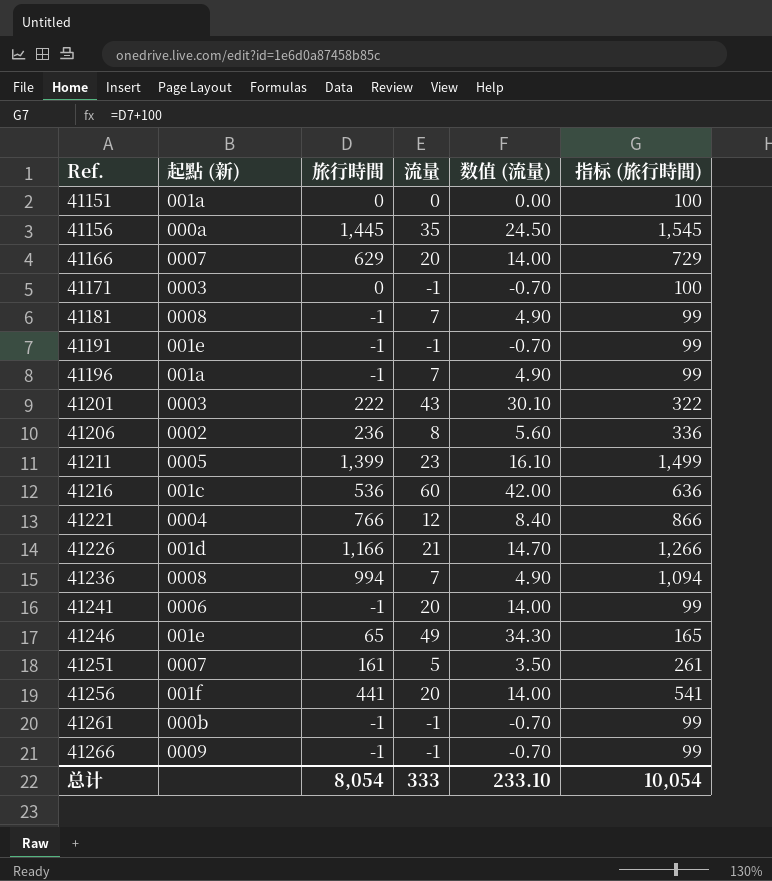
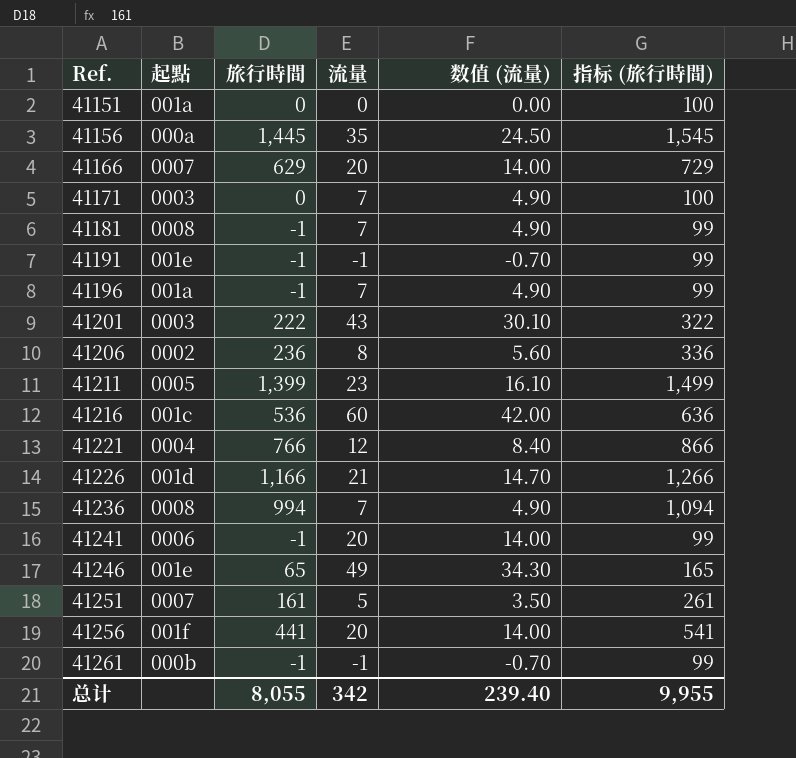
column name: 起點 (新) -> 起點
row 41266: 0009 | -1 | -1 | -0.70 | 99 -> none
41171 | 流量: -1 -> 7
41171 | 数值 (流量): -0.70 -> 4.90
总计 | 旅行時間: 8,054 -> 8,055
总计 | 流量: 333 -> 342
总计 | 数值 (流量): 233.10 -> 239.40
总计 | 指标 (旅行時間): 10,054 -> 9,955

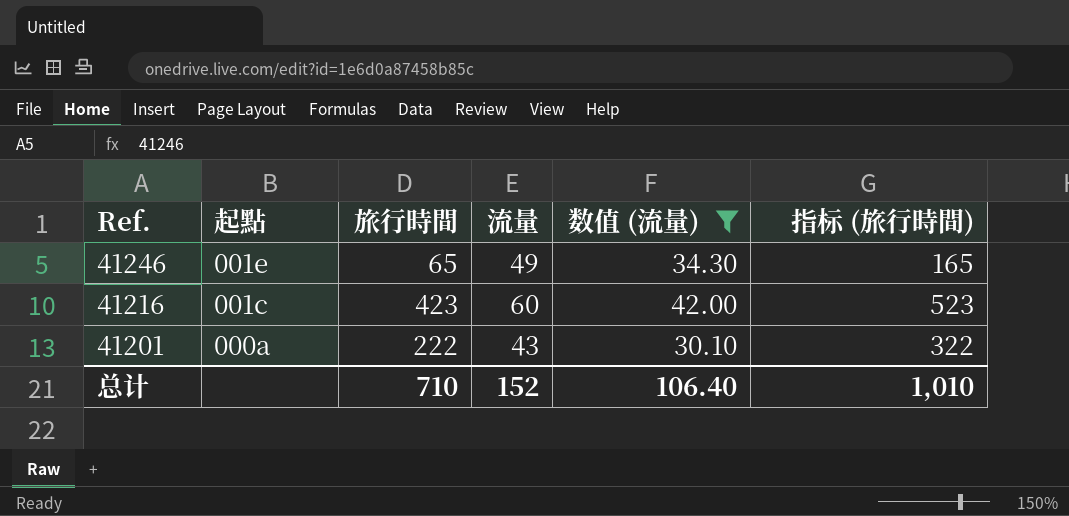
filter: none -> 数值 (流量) >= 30.10
row order: Ref. ascending -> Ref. descending
41216 | 旅行時間: 536 -> 423
41216 | 指标 (旅行時間): 636 -> 523
41201 | 起點: 0003 -> 000a
总计 | 旅行時間: 8,055 -> 710
总计 | 流量: 342 -> 152
总计 | 数值 (流量): 239.40 -> 106.40
总计 | 指标 (旅行時間): 9,955 -> 1,010

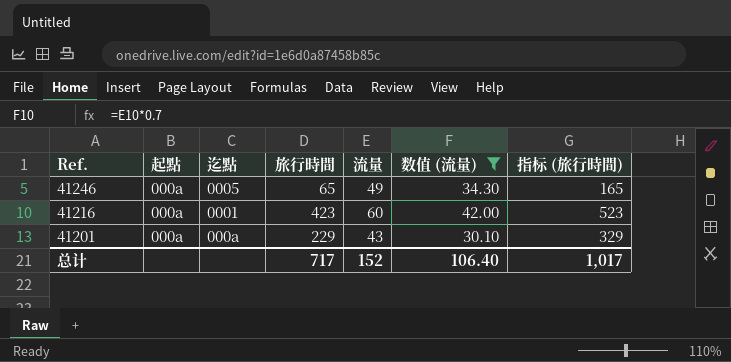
column 迄點 | position: none -> 3
41246 | 起點: 001e -> 000a
41216 | 起點: 001c -> 000a
41201 | 旅行時間: 222 -> 229
41201 | 指标 (旅行時間): 322 -> 329
总计 | 旅行時間: 710 -> 717
总计 | 指标 (旅行時間): 1,010 -> 1,017

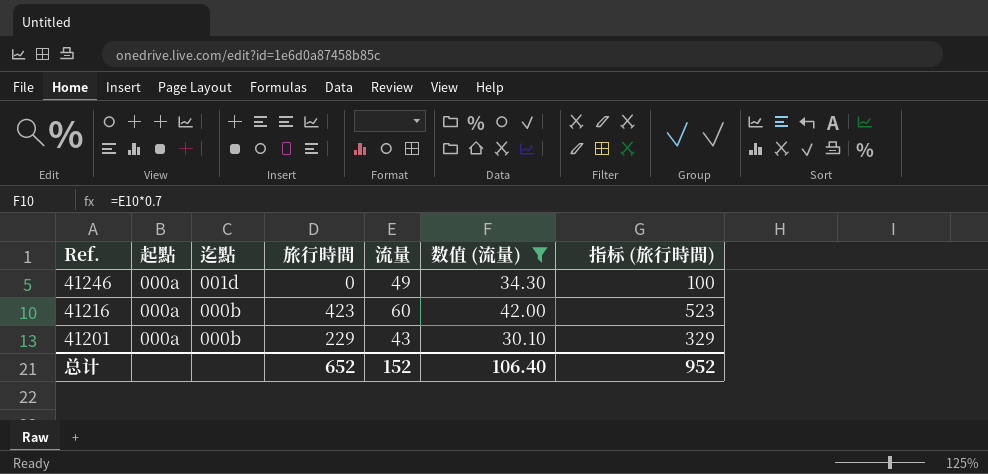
41246 | 迄點: 0005 -> 001d
41246 | 旅行時間: 65 -> 0
41246 | 指标 (旅行時間): 165 -> 100
41216 | 迄點: 0001 -> 000b
41201 | 迄點: 000a -> 000b
总计 | 旅行時間: 717 -> 652
总计 | 指标 (旅行時間): 1,017 -> 952

